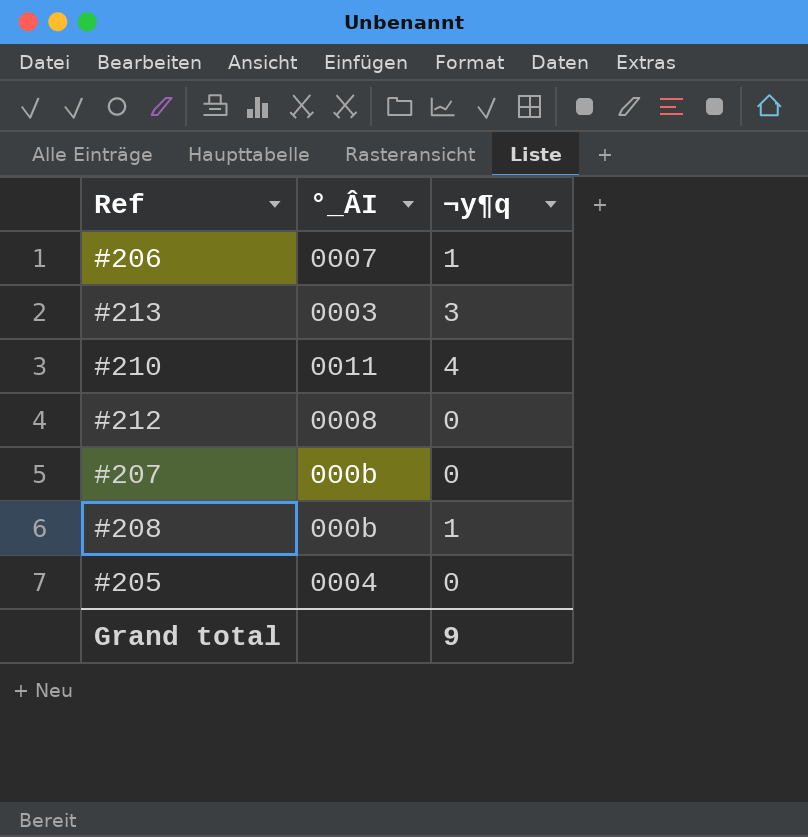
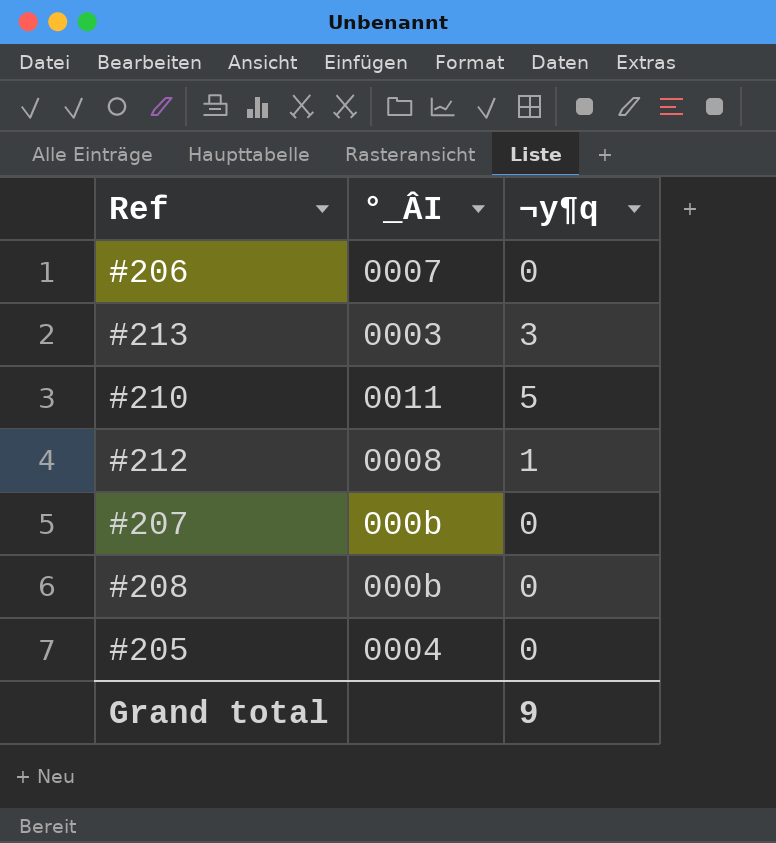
#206 | ¬y¶q: 1 -> 0
#210 | ¬y¶q: 4 -> 5
#212 | ¬y¶q: 0 -> 1
#208 | ¬y¶q: 1 -> 0

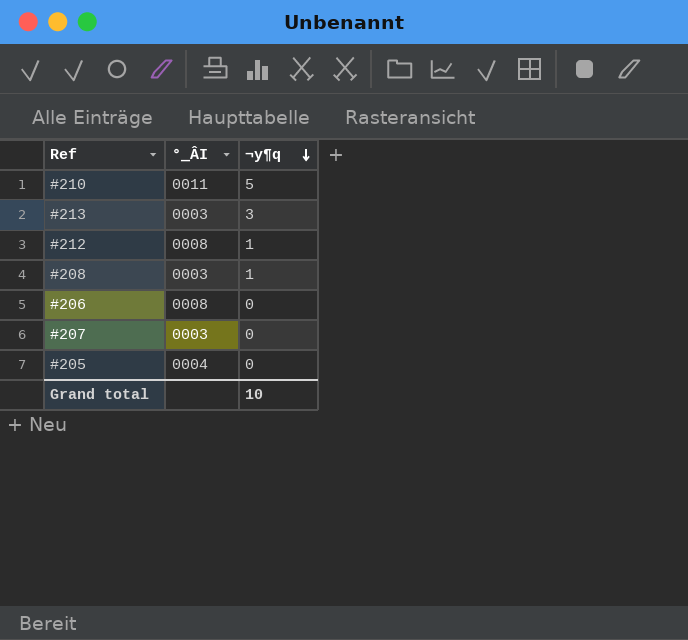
row order: none -> ¬y¶q descending
#208 | °_ÂI: 000b -> 0003
#208 | ¬y¶q: 0 -> 1
#206 | °_ÂI: 0007 -> 0008
#207 | °_ÂI: 000b -> 0003
Grand total | ¬y¶q: 9 -> 10

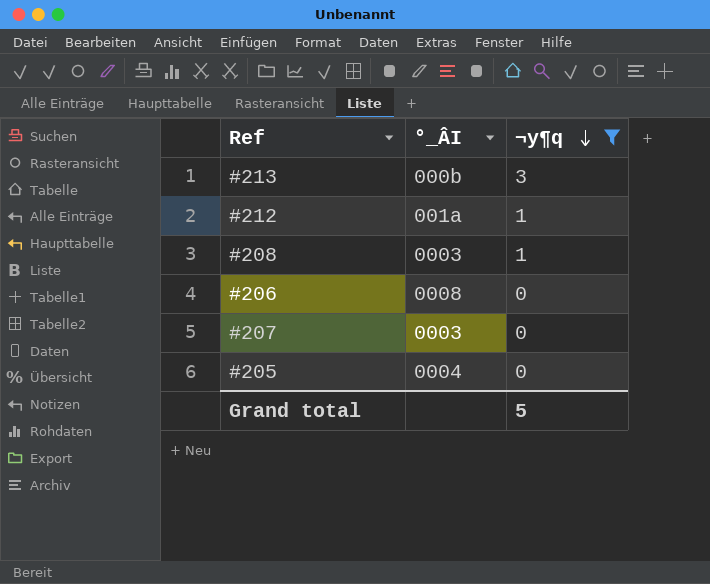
filter: none -> ¬y¶q != 5
#213 | °_ÂI: 0003 -> 000b
#212 | °_ÂI: 0008 -> 001a
Grand total | ¬y¶q: 10 -> 5

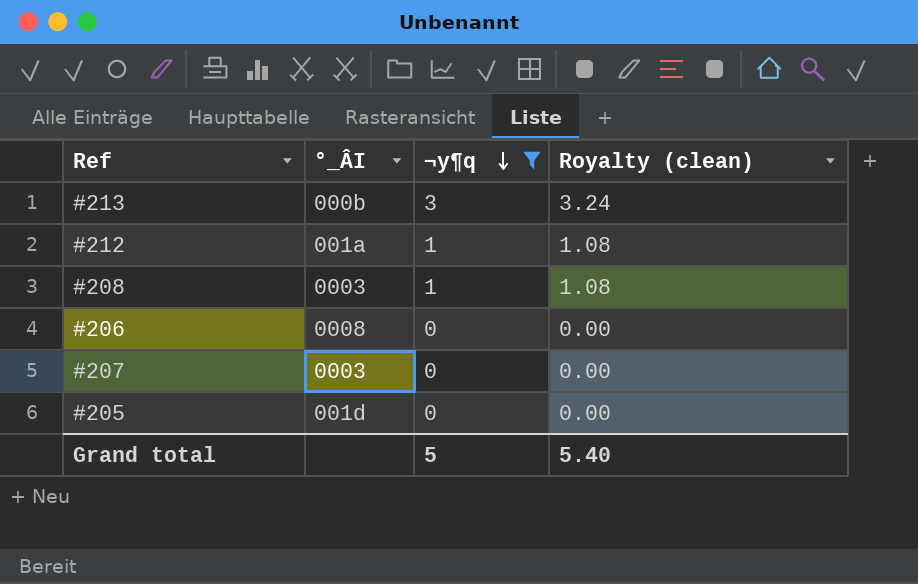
column Royalty (clean) | formula: none -> [¬y¶q] * 1.08
#205 | °_ÂI: 0004 -> 001d

